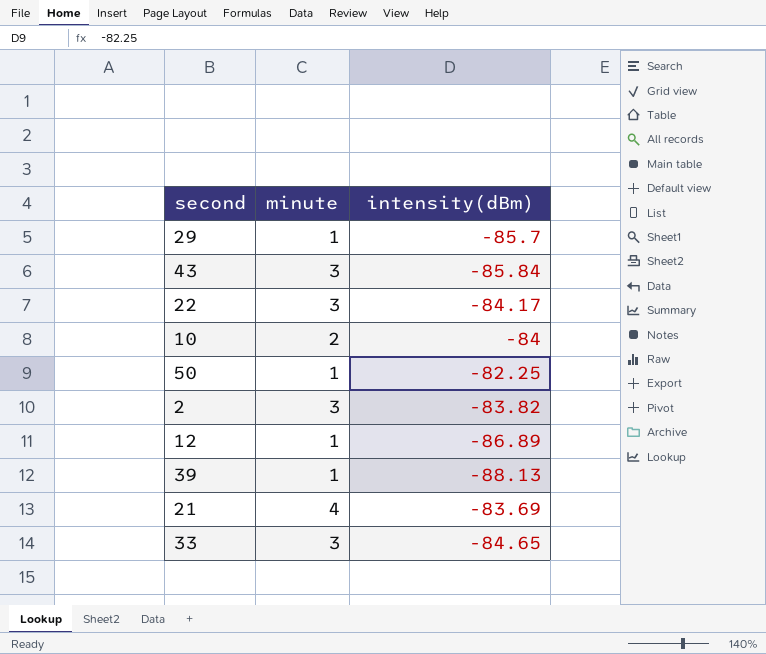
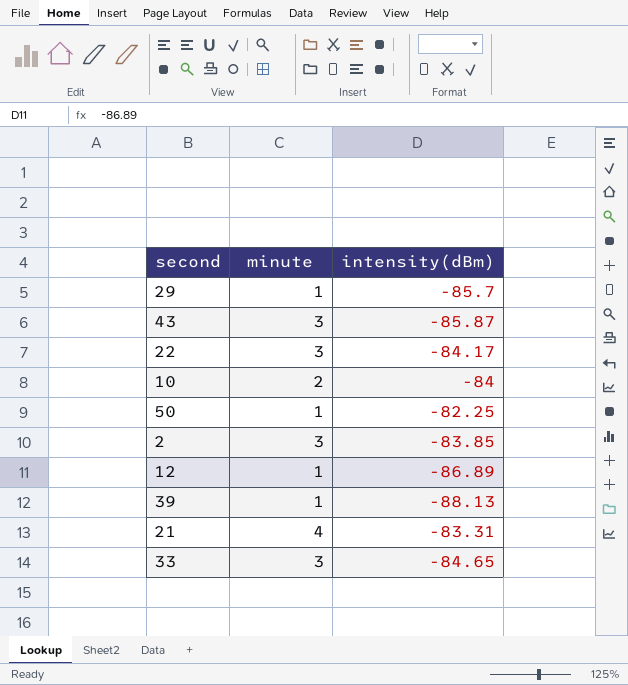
43 | intensity(dBm): -85.84 -> -85.87
2 | intensity(dBm): -83.82 -> -83.85
21 | intensity(dBm): -83.69 -> -83.31

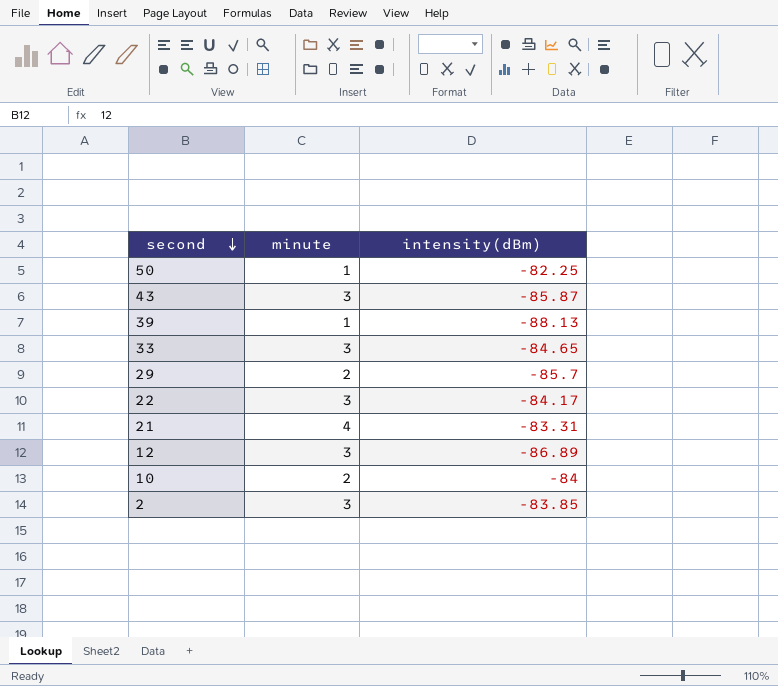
row order: none -> second descending
29 | minute: 1 -> 2
12 | minute: 1 -> 3

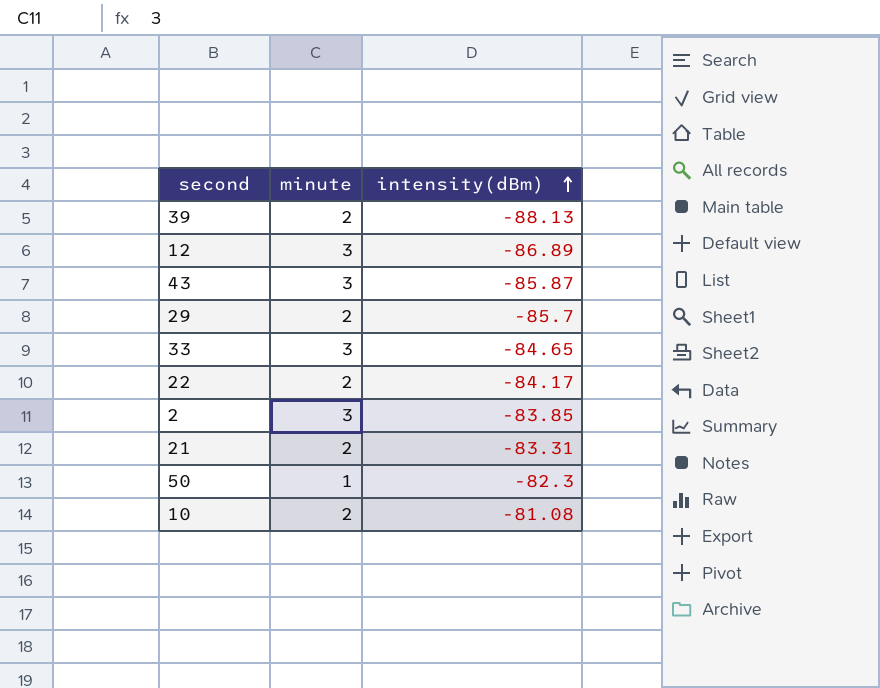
row order: second descending -> intensity(dBm) ascending
39 | minute: 1 -> 2
22 | minute: 3 -> 2
21 | minute: 4 -> 2
50 | intensity(dBm): -82.25 -> -82.3
10 | intensity(dBm): -84 -> -81.08

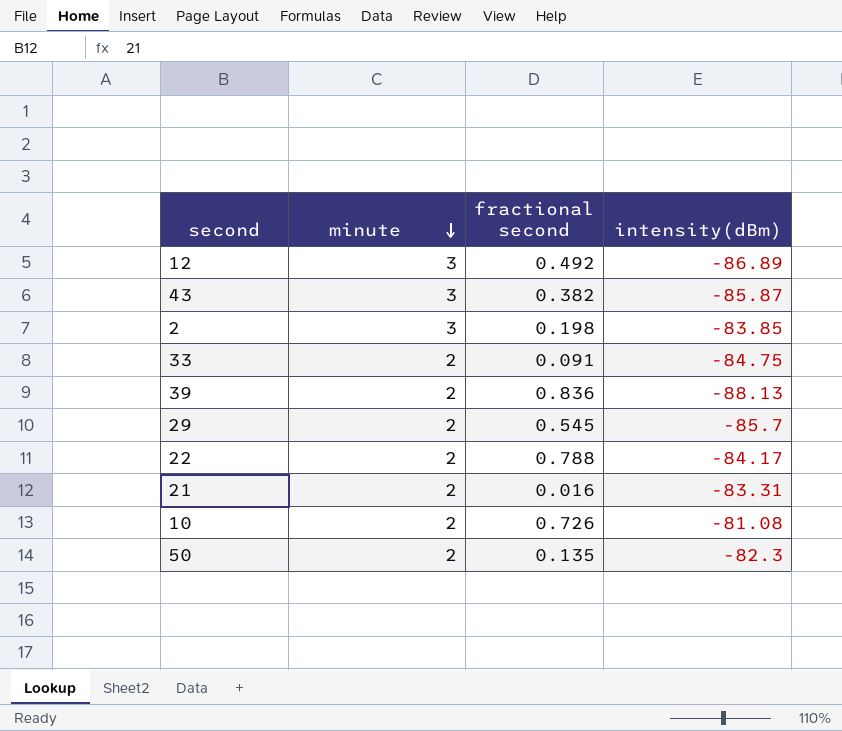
row order: intensity(dBm) ascending -> minute descending
column fractional second | position: none -> 3
33 | minute: 3 -> 2
33 | intensity(dBm): -84.65 -> -84.75
50 | minute: 1 -> 2

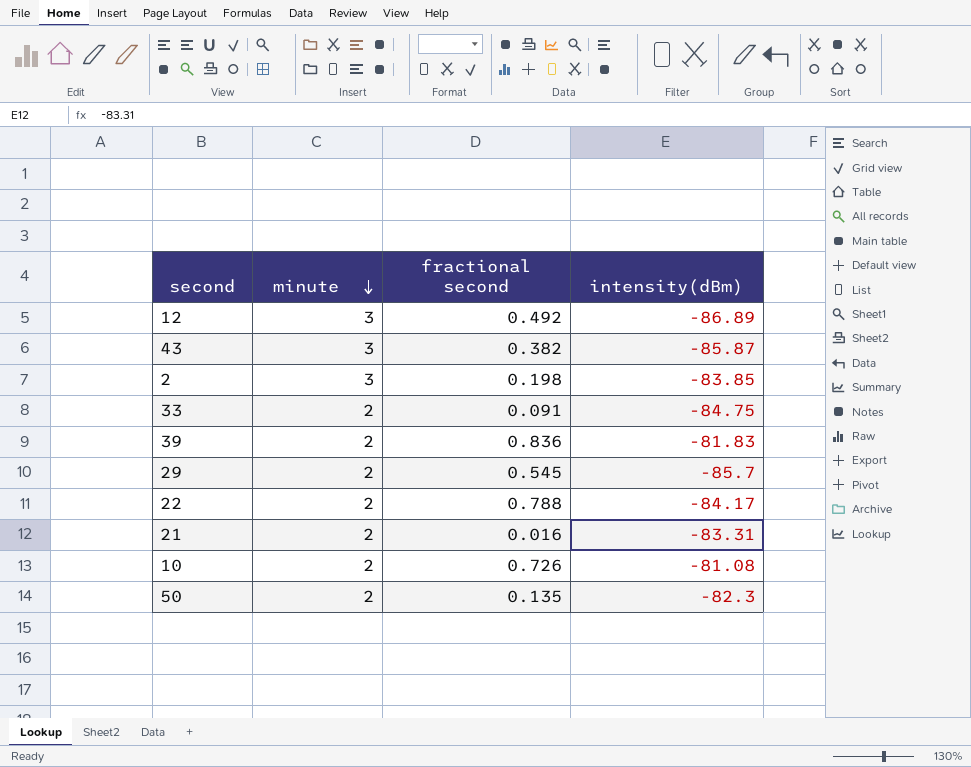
39 | intensity(dBm): -88.13 -> -81.83

